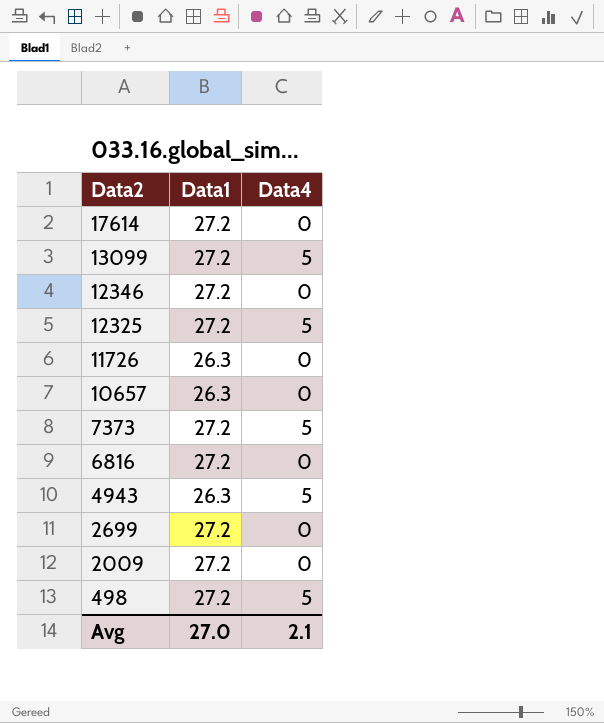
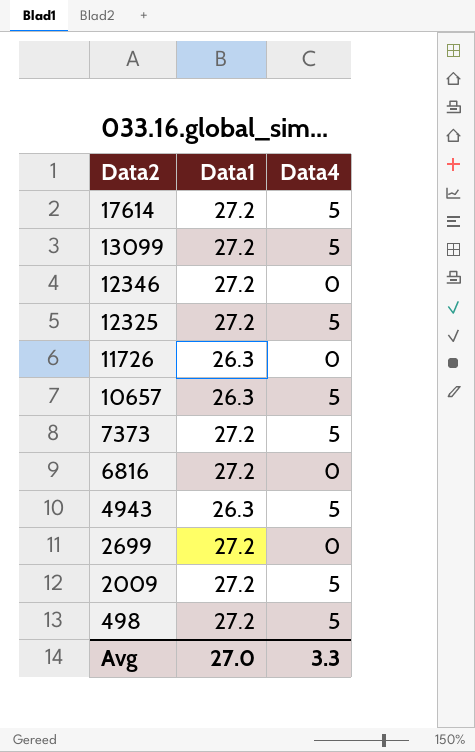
17614 | Data4: 0 -> 5
10657 | Data4: 0 -> 5
2009 | Data4: 0 -> 5
Avg | Data4: 2.1 -> 3.3

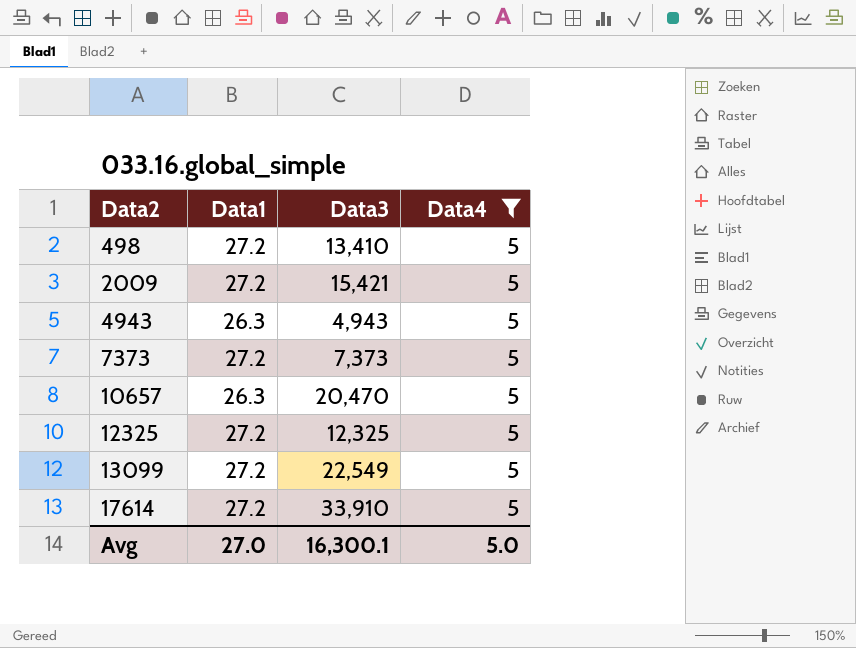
filter: none -> Data4 = 5
row order: Data2 descending -> Data2 ascending
column Data3 | position: none -> 3
Avg | Data4: 3.3 -> 5.0

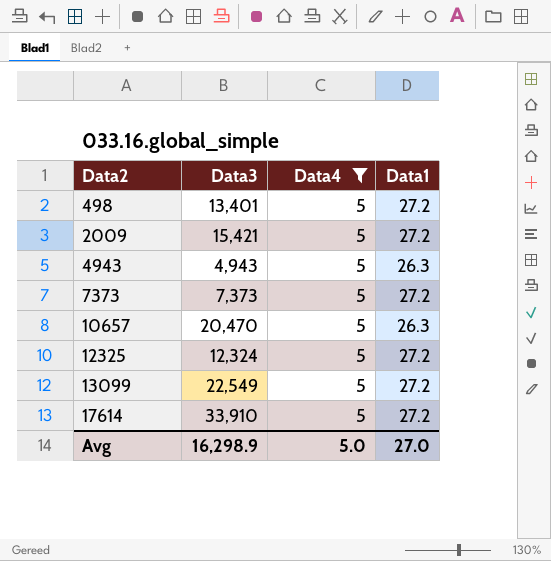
column Data1 | position: 2 -> 4
498 | Data3: 13,410 -> 13,401
12325 | Data3: 12,325 -> 12,324
Avg | Data3: 16,300.1 -> 16,298.9

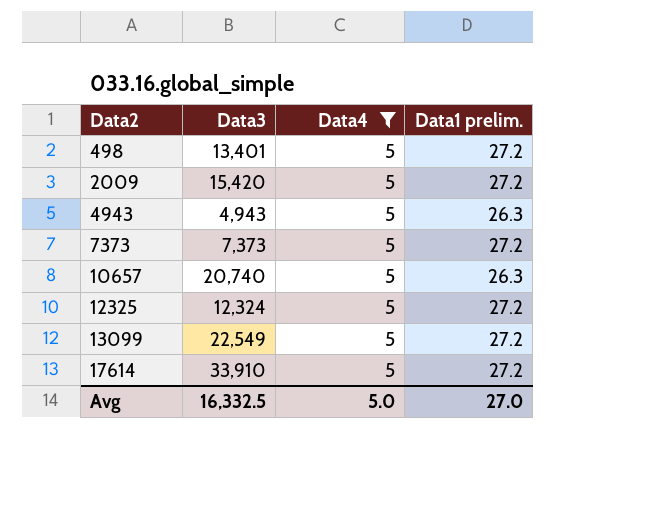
column name: Data1 -> Data1 prelim.
2009 | Data3: 15,421 -> 15,420
10657 | Data3: 20,470 -> 20,740
Avg | Data3: 16,298.9 -> 16,332.5

